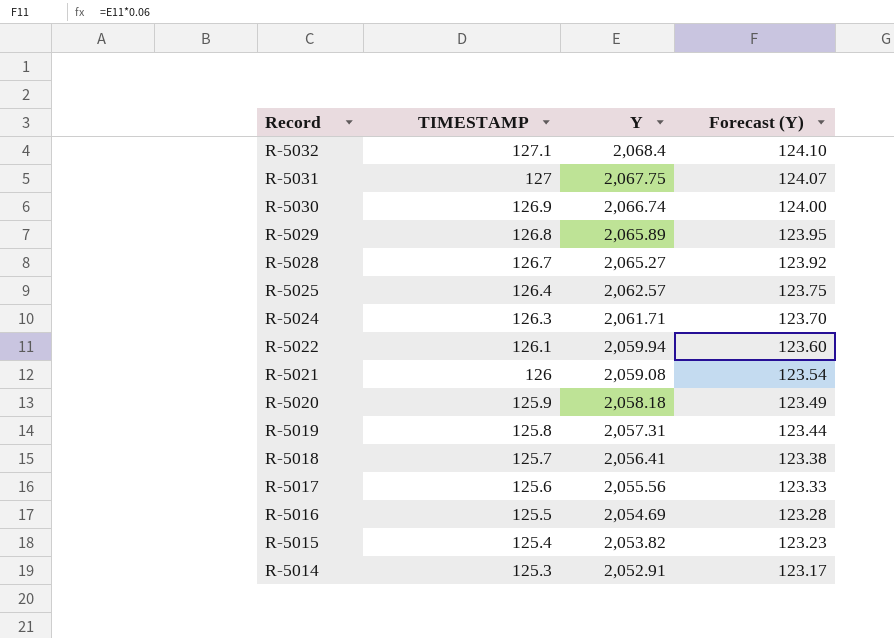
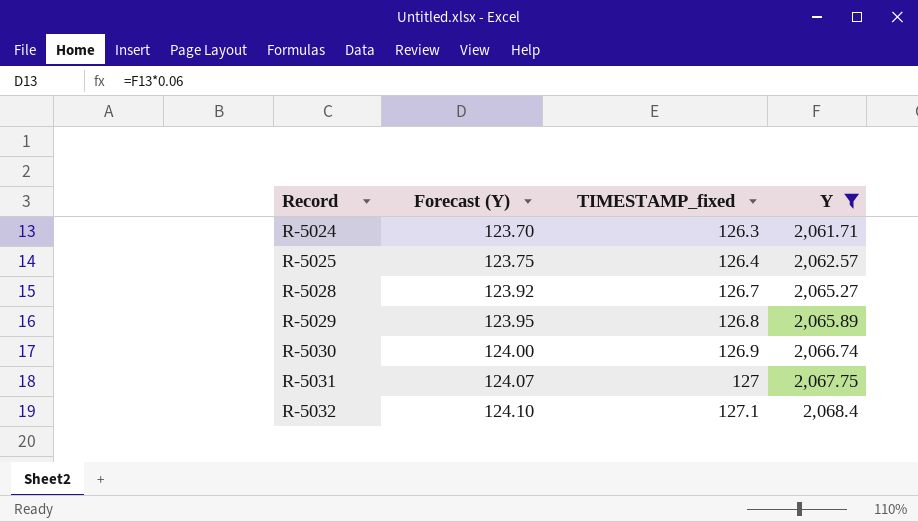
filter: none -> Y >= 2,061.71
row order: Record descending -> Record ascending
column Forecast (Y) | position: 4 -> 2
column name: TIMESTAMP -> TIMESTAMP_fixed

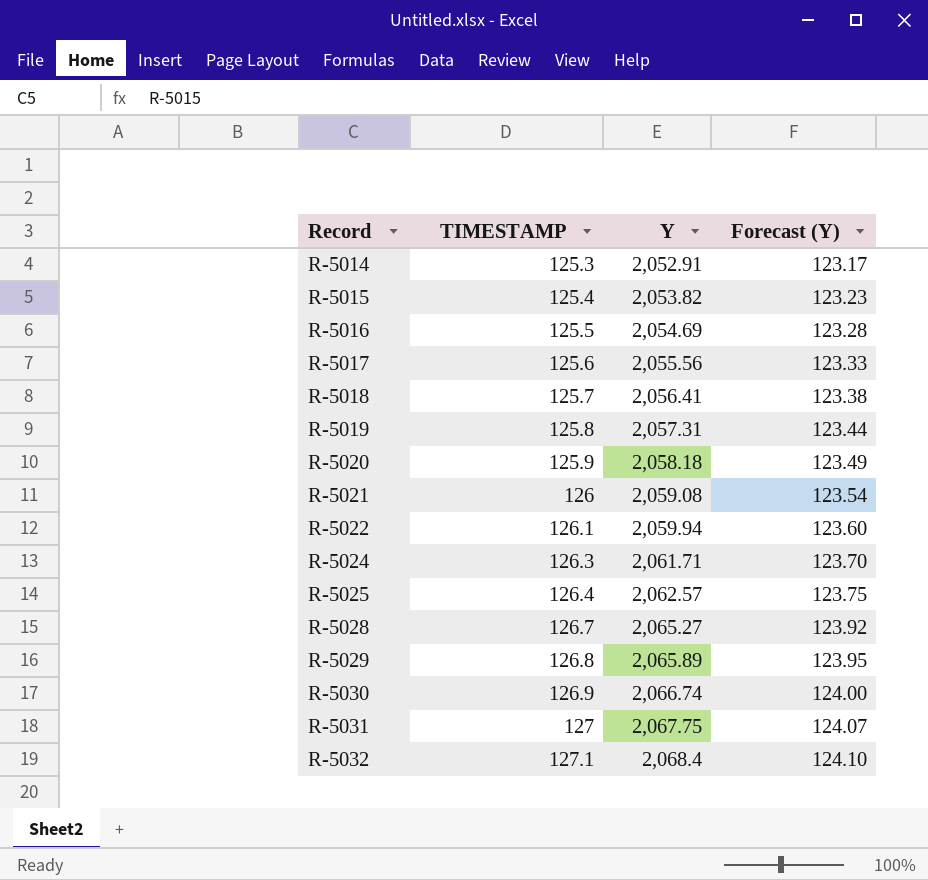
filter: Y >= 2,061.71 -> none
column name: TIMESTAMP_fixed -> TIMESTAMP
column Forecast (Y) | position: 2 -> 4

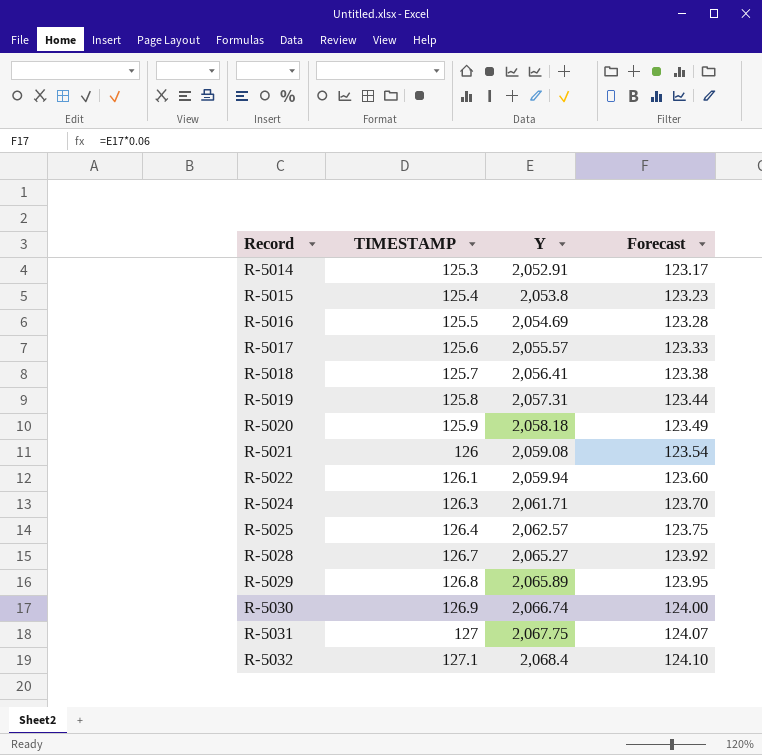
column name: Forecast (Y) -> Forecast
R-5015 | Y: 2,053.82 -> 2,053.8
R-5017 | Y: 2,055.56 -> 2,055.57

